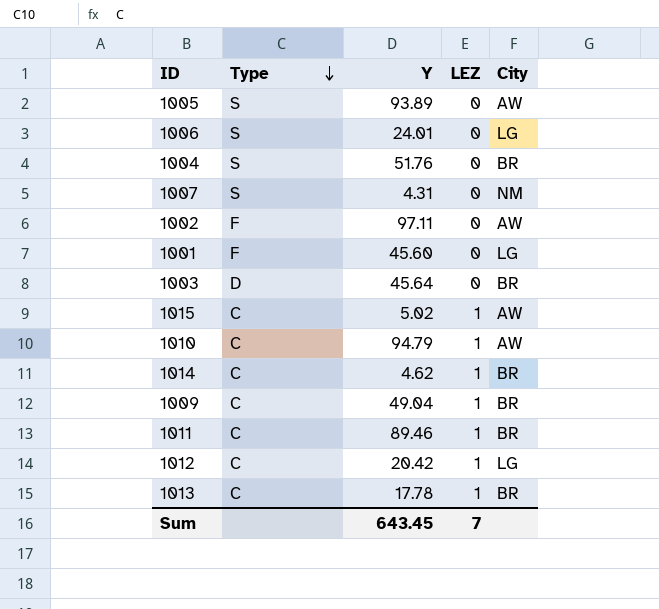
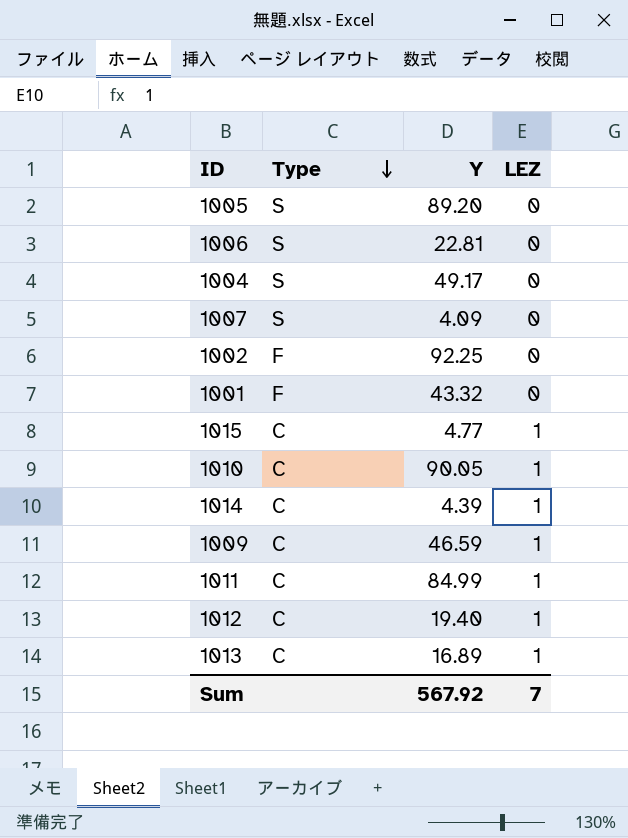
column City | position: 5 -> none
row 1003: D | 45.64 | 0 | BR -> none
1005 | Y: 93.89 -> 89.20
1006 | Y: 24.01 -> 22.81
1004 | Y: 51.76 -> 49.17
1007 | Y: 4.31 -> 4.09
1002 | Y: 97.11 -> 92.25
1001 | Y: 45.60 -> 43.32
1015 | Y: 5.02 -> 4.77
1010 | Y: 94.79 -> 90.05
1014 | Y: 4.62 -> 4.39
1009 | Y: 49.04 -> 46.59
1011 | Y: 89.46 -> 84.99
1012 | Y: 20.42 -> 19.40
1013 | Y: 17.78 -> 16.89
Sum | Y: 643.45 -> 567.92

